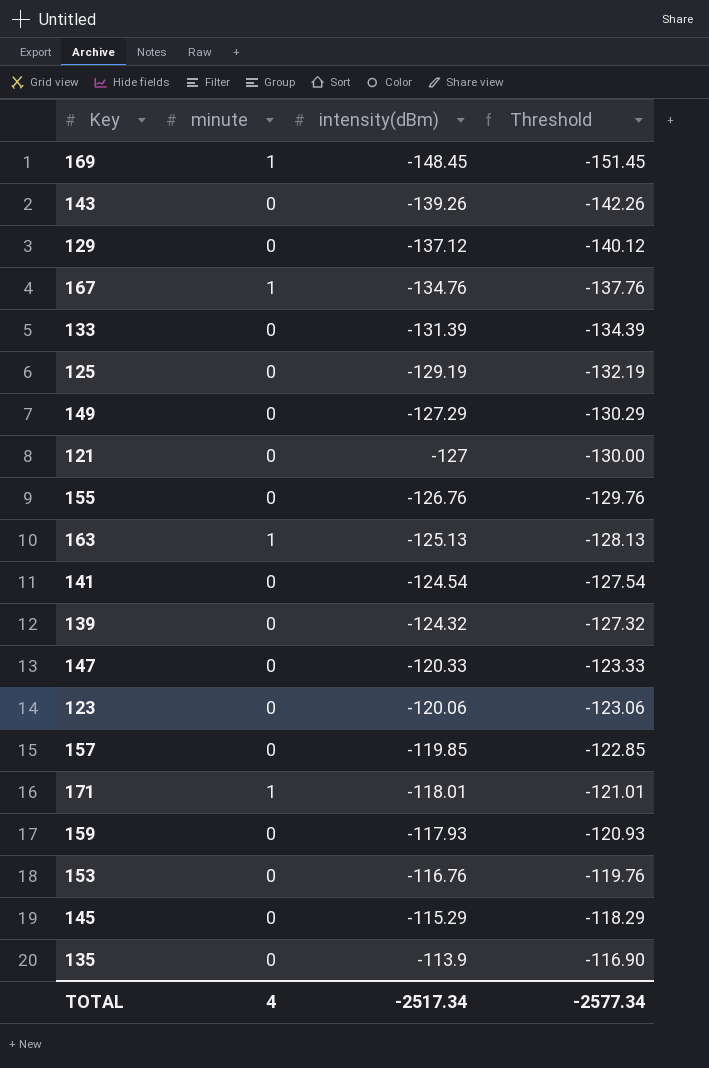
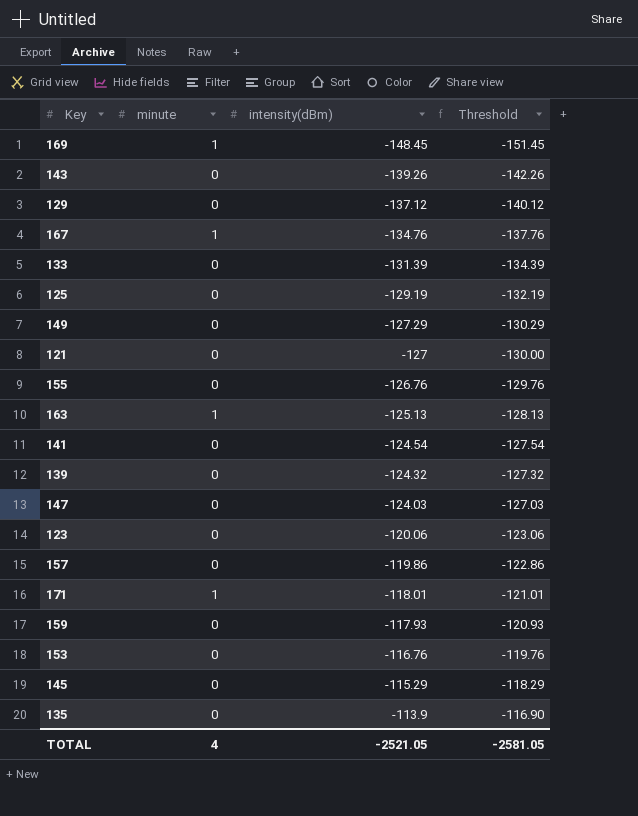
147 | intensity(dBm): -120.33 -> -124.03
147 | Threshold: -123.33 -> -127.03
157 | intensity(dBm): -119.85 -> -119.86
157 | Threshold: -122.85 -> -122.86
TOTAL | intensity(dBm): -2517.34 -> -2521.05
TOTAL | Threshold: -2577.34 -> -2581.05

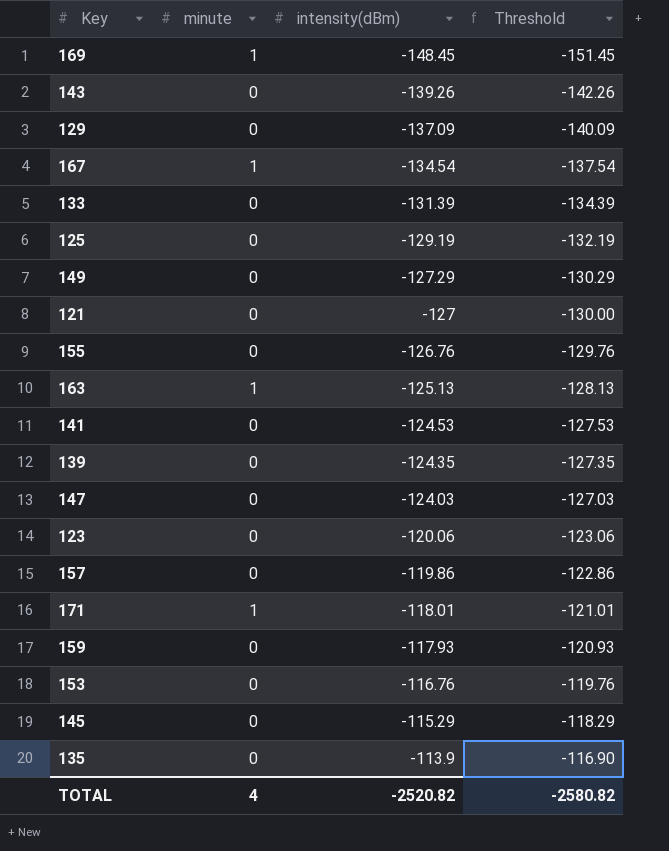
129 | intensity(dBm): -137.12 -> -137.09
129 | Threshold: -140.12 -> -140.09
167 | intensity(dBm): -134.76 -> -134.54
167 | Threshold: -137.76 -> -137.54
141 | intensity(dBm): -124.54 -> -124.53
141 | Threshold: -127.54 -> -127.53
139 | intensity(dBm): -124.32 -> -124.35
139 | Threshold: -127.32 -> -127.35
TOTAL | intensity(dBm): -2521.05 -> -2520.82
TOTAL | Threshold: -2581.05 -> -2580.82

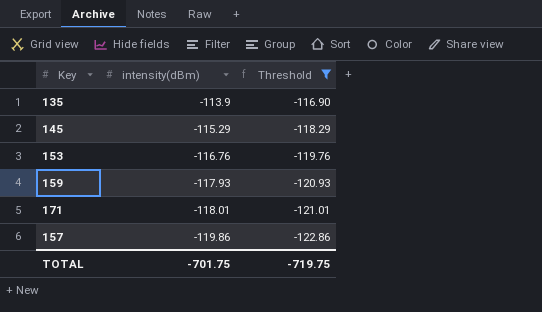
filter: none -> Threshold >= -122.86
row order: intensity(dBm) ascending -> intensity(dBm) descending
column minute | position: 2 -> none
TOTAL | intensity(dBm): -2520.82 -> -701.75
TOTAL | Threshold: -2580.82 -> -719.75

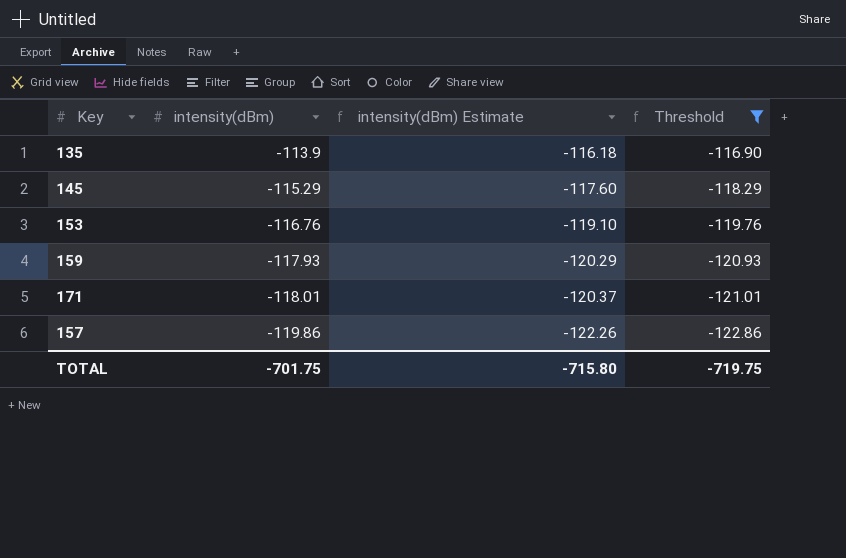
column intensity(dBm) Estimate | formula: none -> [intensity(dBm)] * 1.02

